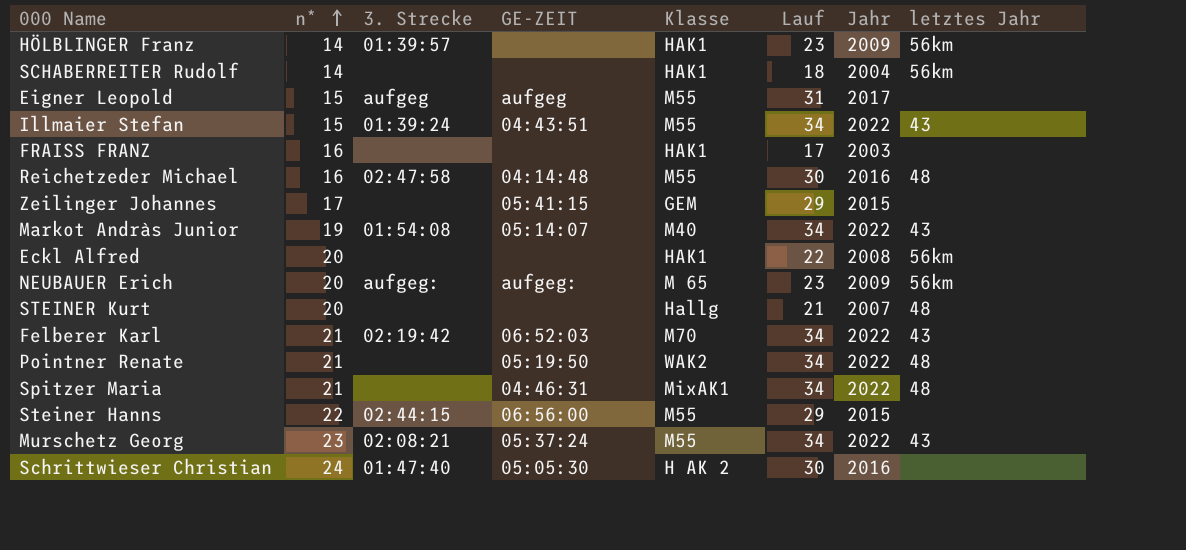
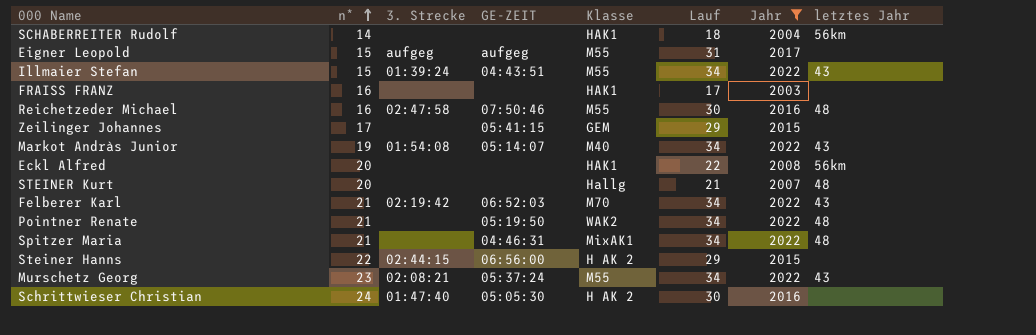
filter: none -> Jahr != 2009
Reichetzeder Michael | GE-ZEIT: 04:14:48 -> 07:50:46
Steiner Hanns | Klasse: M55 -> H AK 2

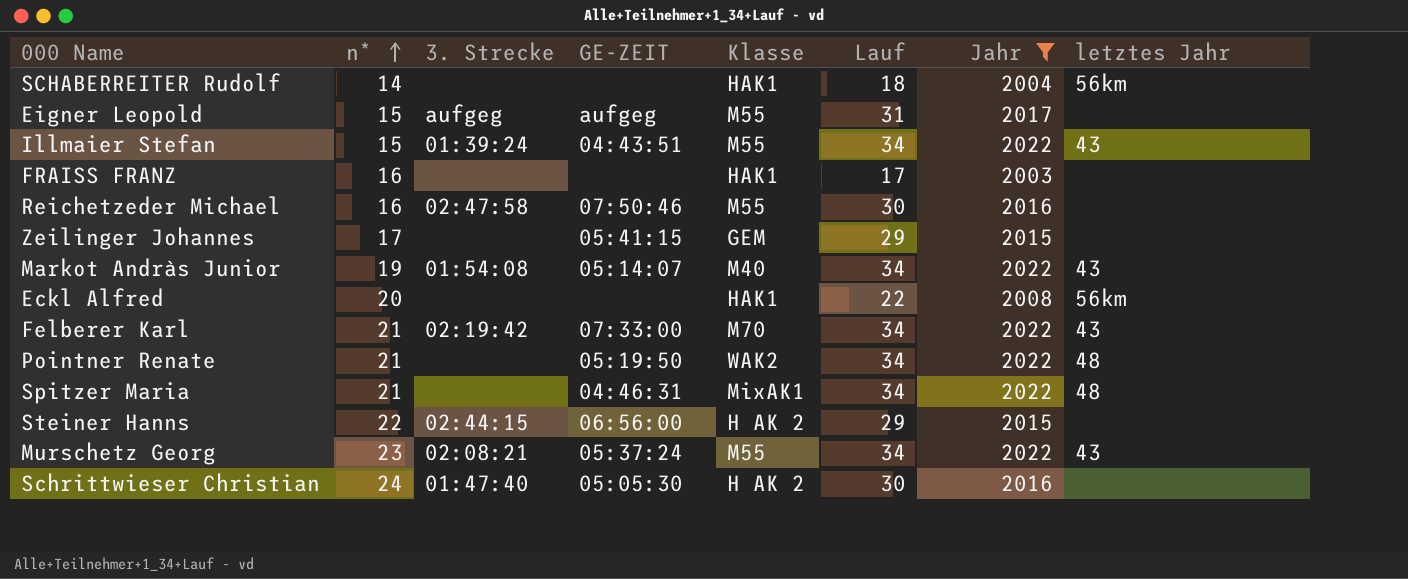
row STEINER Kurt: 20 | none | none | Hallg | 21 | 2007 | 48 -> none
Reichetzeder Michael | letztes Jahr: 48 -> none
Felberer Karl | GE-ZEIT: 06:52:03 -> 07:33:00

